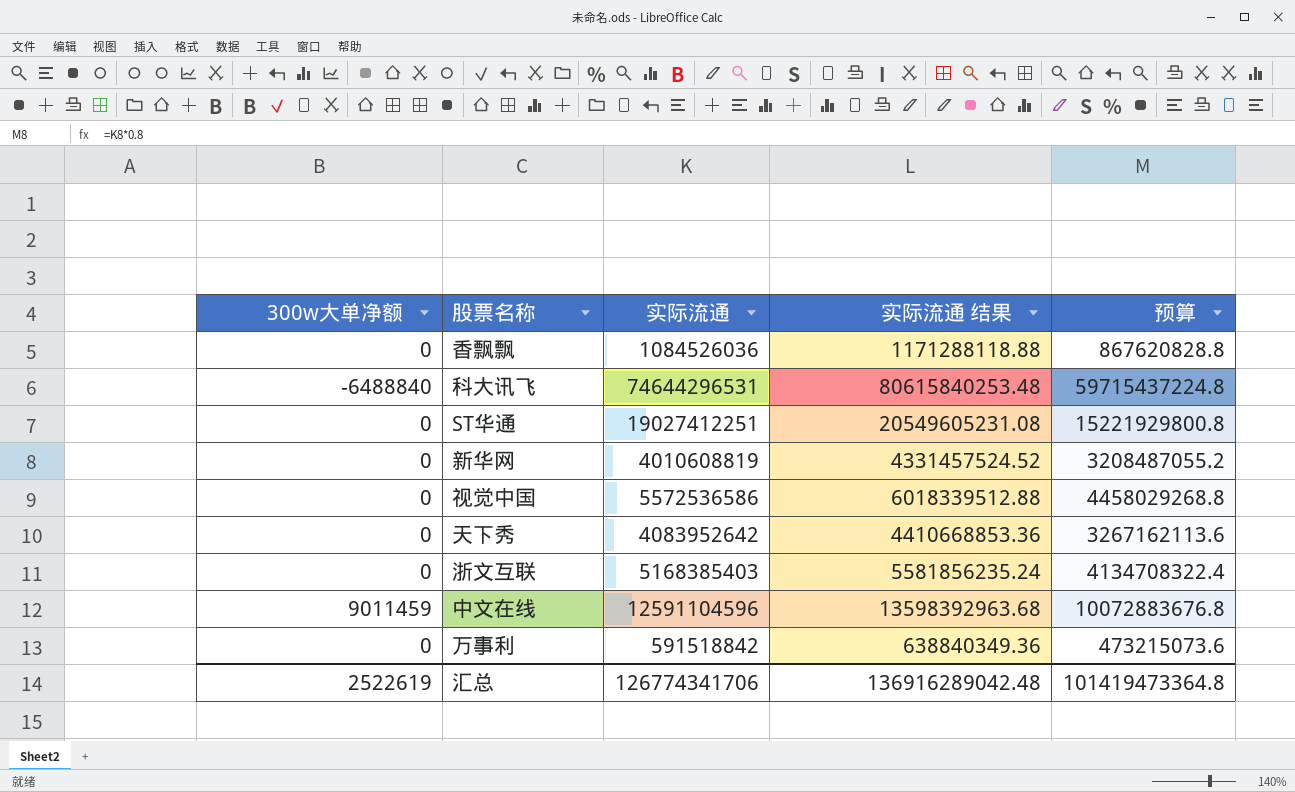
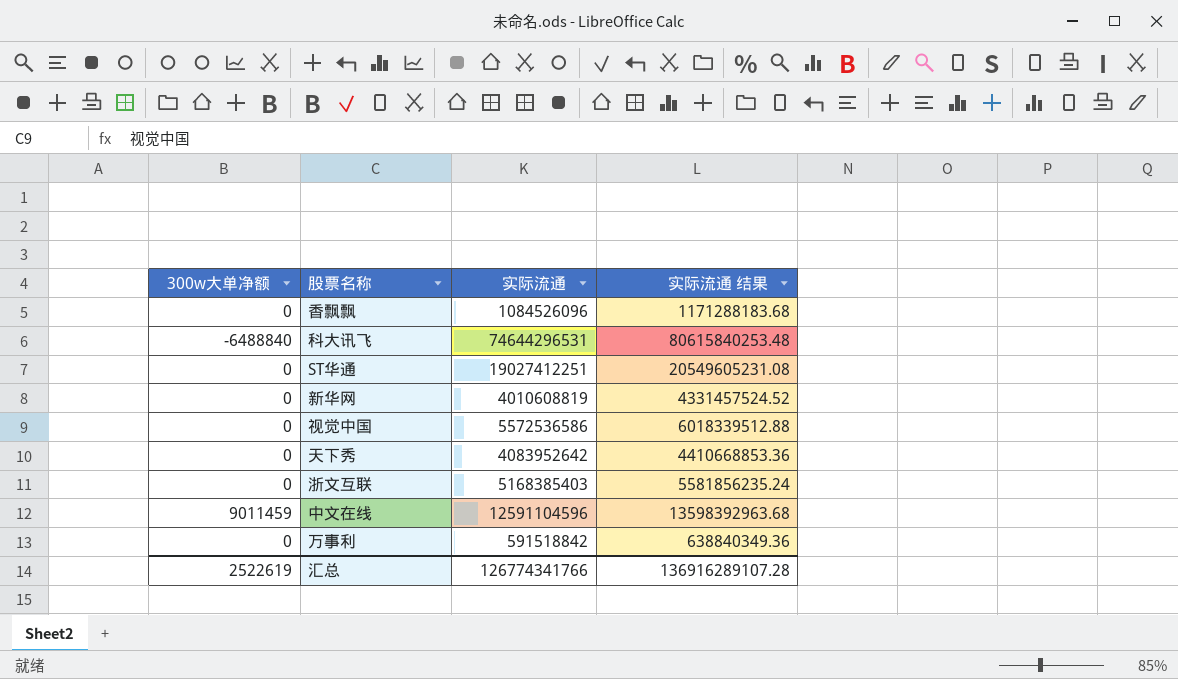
column 预算 | formula: [实际流通] * 0.8 -> none
香飘飘 | 实际流通: 1084526036 -> 1084526096
香飘飘 | 实际流通 结果: 1171288118.88 -> 1171288183.68
汇总 | 实际流通: 126774341706 -> 126774341766
汇总 | 实际流通 结果: 136916289042.48 -> 136916289107.28

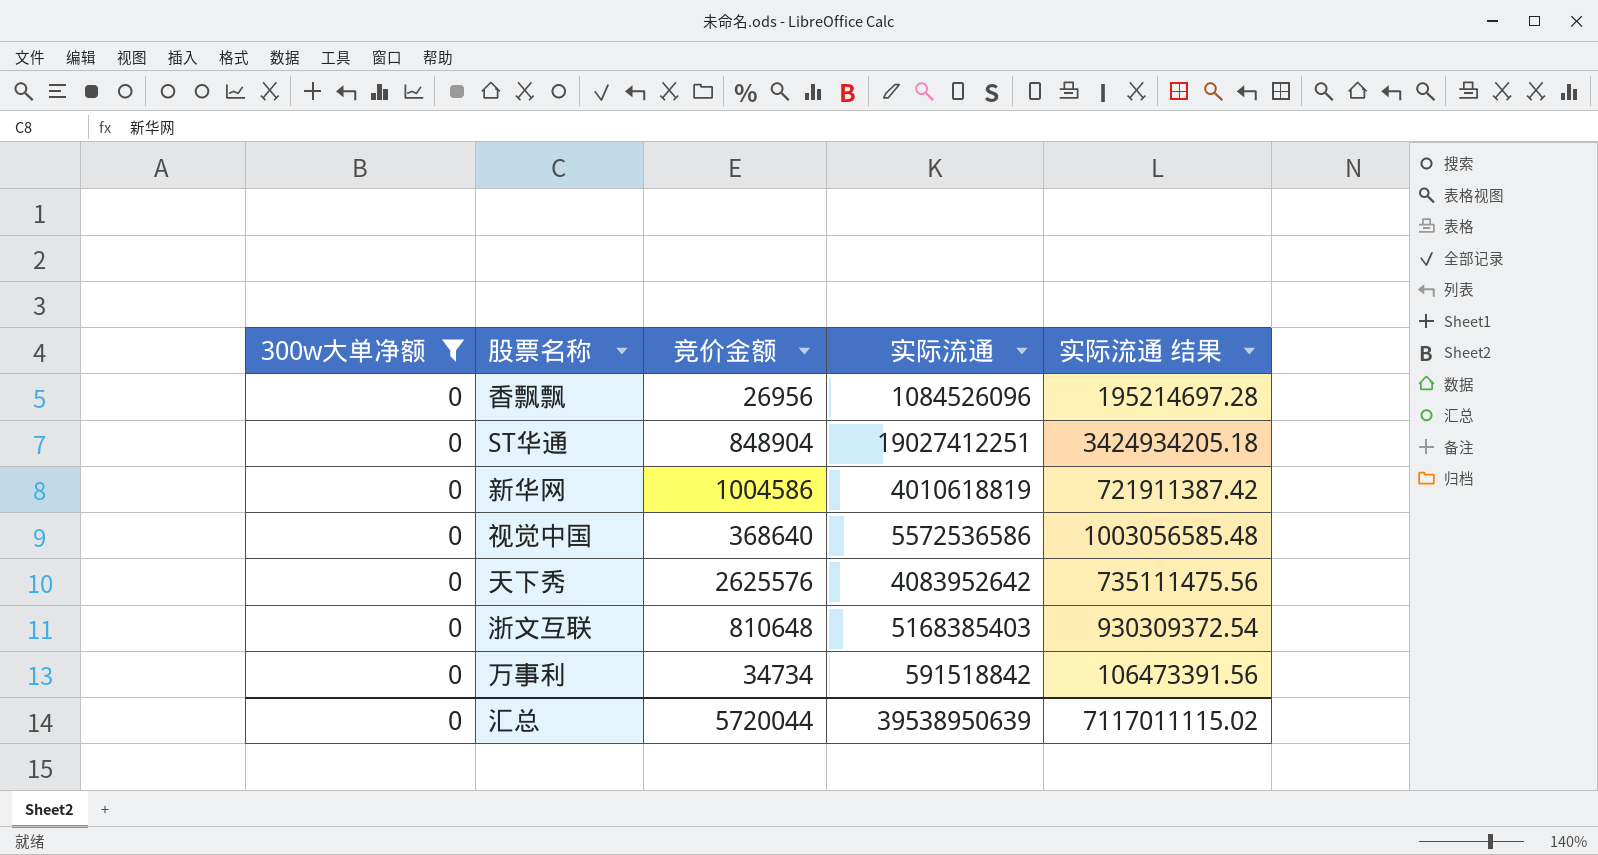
filter: none -> 300w大单净额 = 0
column 竞价金额 | position: none -> 3
column 实际流通 结果 | formula: [实际流通] * 1.08 -> [实际流通] * 0.18
新华网 | 实际流通: 4010608819 -> 4010618819
汇总 | 300w大单净额: 2522619 -> 0
汇总 | 实际流通: 126774341766 -> 39538950639
汇总 | 实际流通 结果: 136916289107.28 -> 7117011115.02

